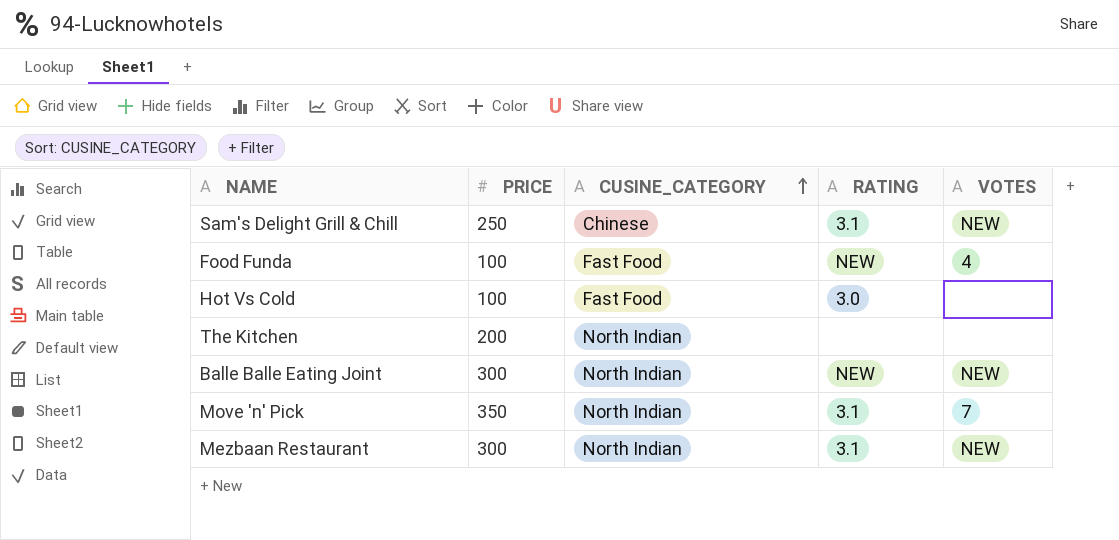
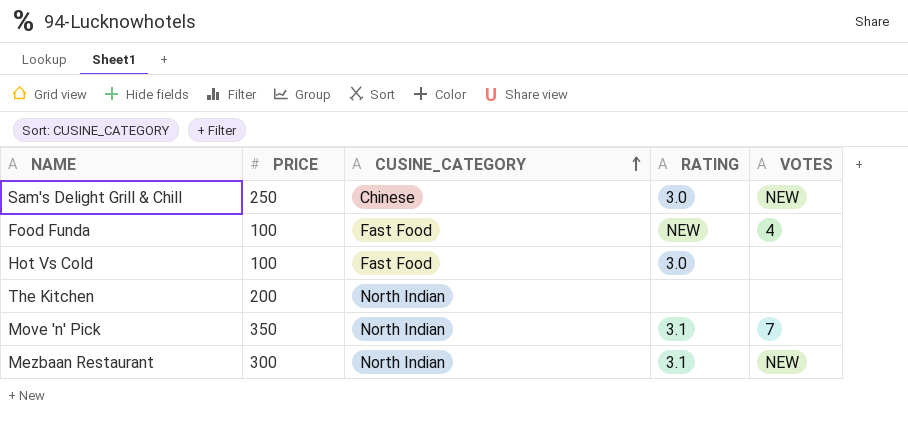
row Balle Balle Eating Joint: 300 | North Indian | NEW | NEW -> none
Sam's Delight Grill & Chill | RATING: 3.1 -> 3.0

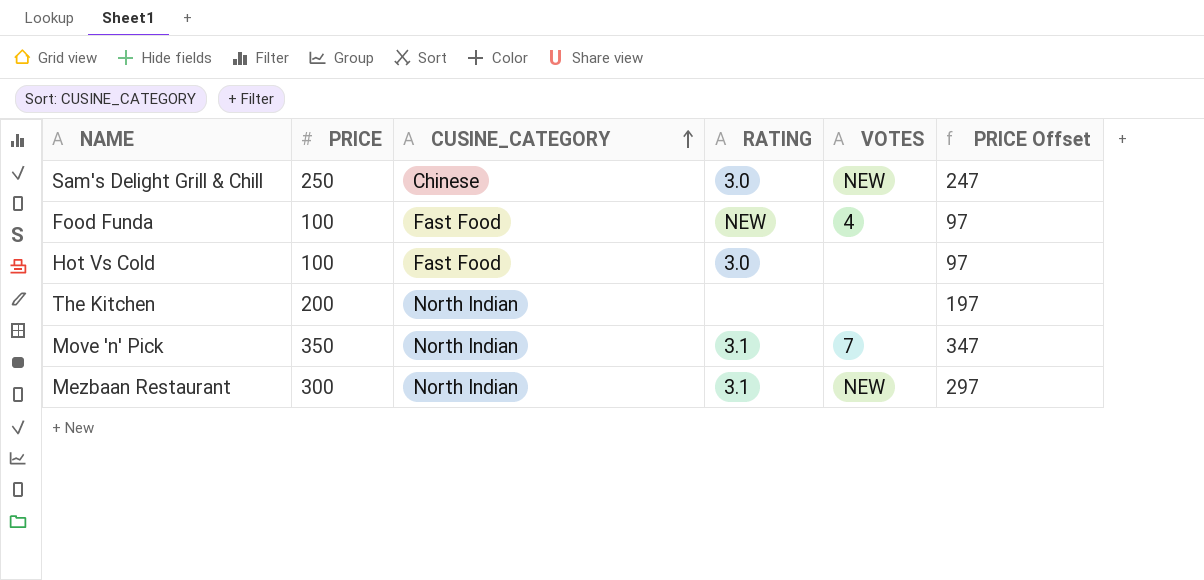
column PRICE Offset | formula: none -> [PRICE] - 3

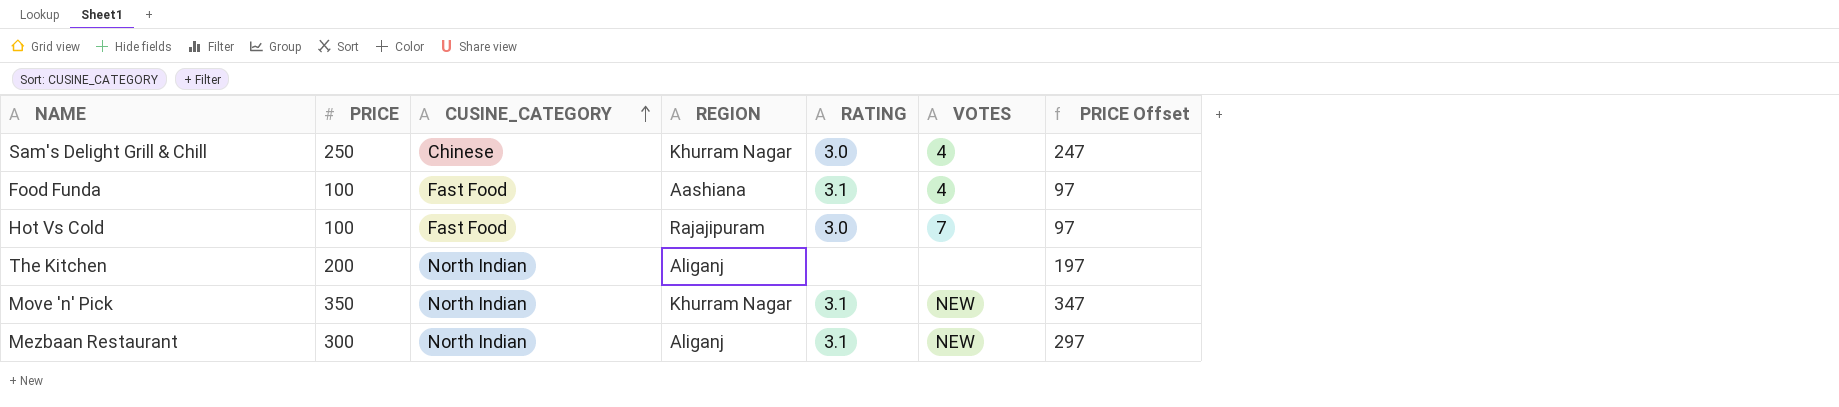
column REGION | position: none -> 4
Sam's Delight Grill & Chill | VOTES: NEW -> 4
Food Funda | RATING: NEW -> 3.1
Hot Vs Cold | VOTES: none -> 7
Move 'n' Pick | VOTES: 7 -> NEW

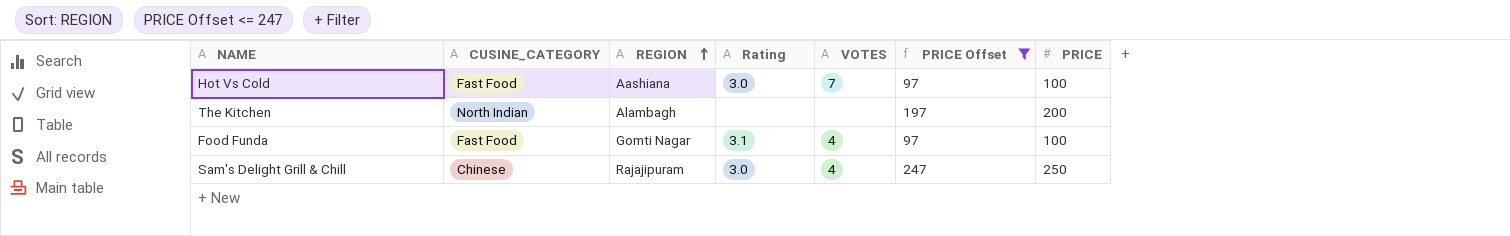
filter: none -> PRICE Offset <= 247
row order: CUSINE_CATEGORY ascending -> REGION ascending
column name: RATING -> Rating
column PRICE | position: 2 -> 7
Hot Vs Cold | REGION: Rajajipuram -> Aashiana
The Kitchen | REGION: Aliganj -> Alambagh
Food Funda | REGION: Aashiana -> Gomti Nagar
Sam's Delight Grill & Chill | REGION: Khurram Nagar -> Rajajipuram

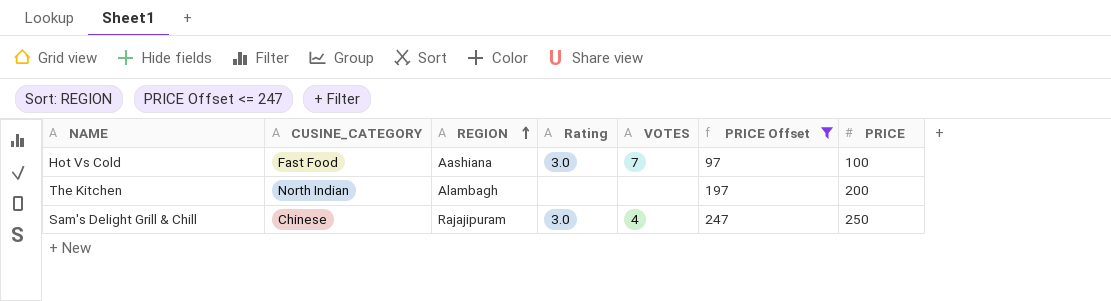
row Food Funda: Fast Food | Gomti Nagar | 3.1 | 4 | 97 | 100 -> none

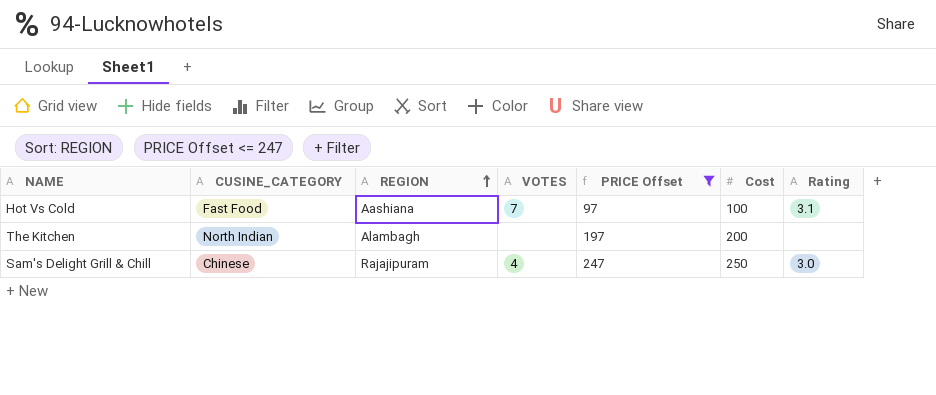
column name: PRICE -> Cost
column Rating | position: 4 -> 7
Hot Vs Cold | Rating: 3.0 -> 3.1

